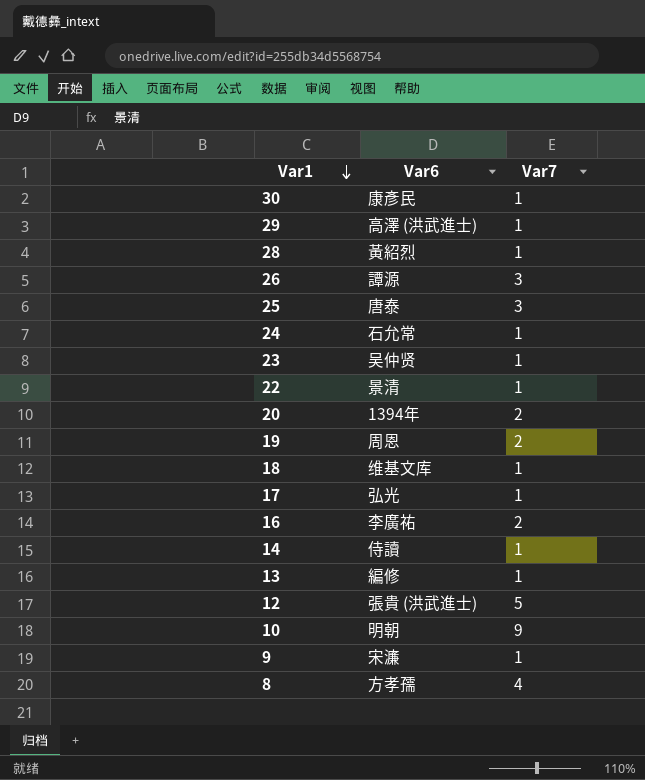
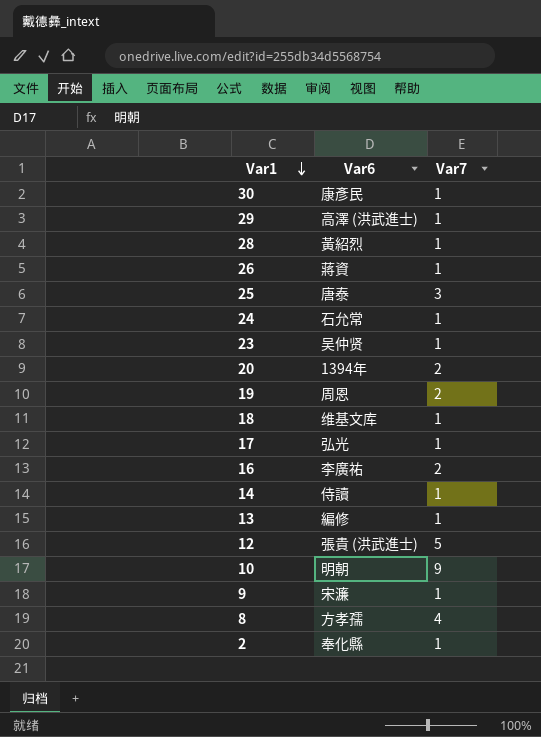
row 22: 景清 | 1 -> none
26 | Var6: 譚源 -> 蔣資
26 | Var7: 3 -> 1
row 2: none -> 奉化縣 | 1

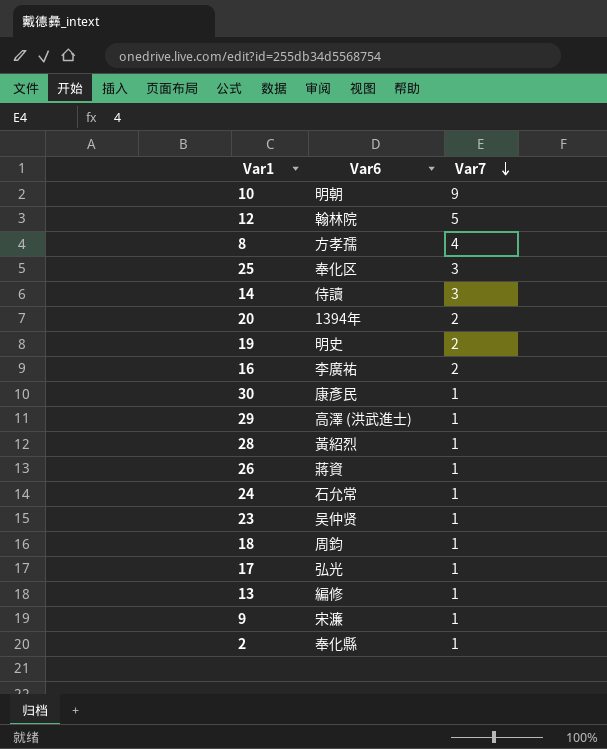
row order: Var1 descending -> Var7 descending
12 | Var6: 張貴 (洪武進士) -> 翰林院
25 | Var6: 唐泰 -> 奉化区
14 | Var7: 1 -> 3
19 | Var6: 周恩 -> 明史
18 | Var6: 维基文库 -> 周鈞

